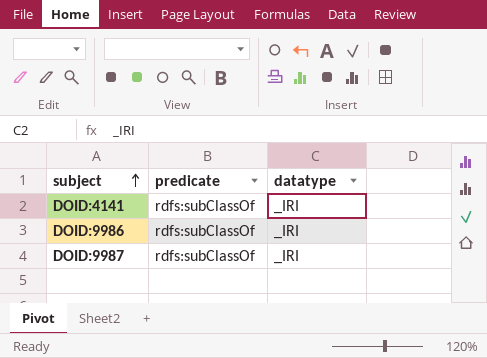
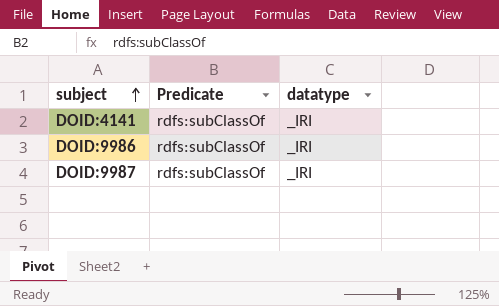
column name: predicate -> Predicate

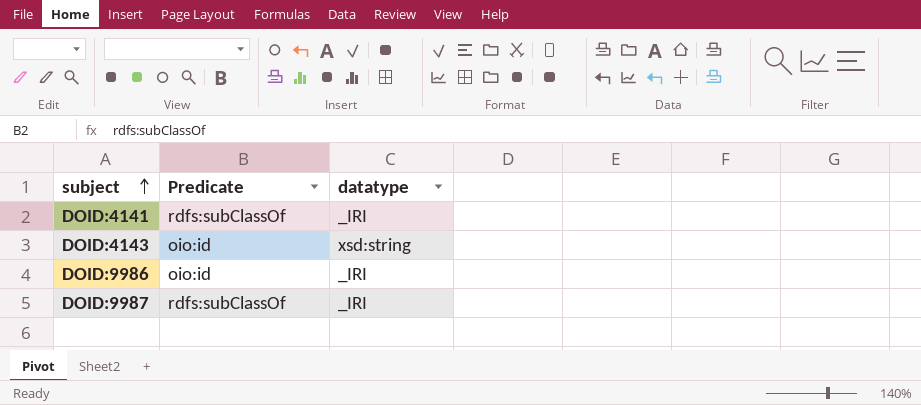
row DOID:4143: none -> oio:id | xsd:string
DOID:9986 | Predicate: rdfs:subClassOf -> oio:id

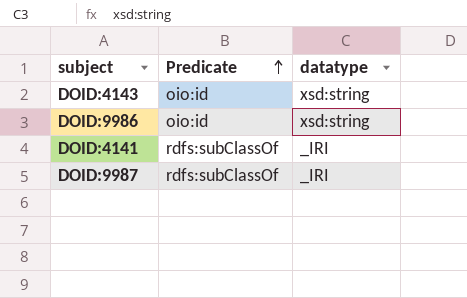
row order: subject ascending -> Predicate ascending
DOID:9986 | datatype: _IRI -> xsd:string

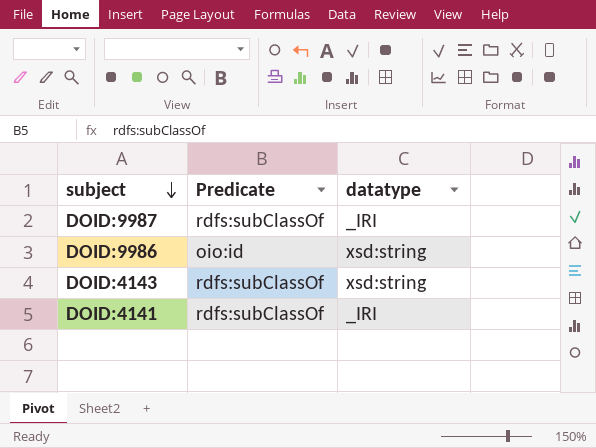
row order: Predicate ascending -> subject descending
DOID:4143 | Predicate: oio:id -> rdfs:subClassOf

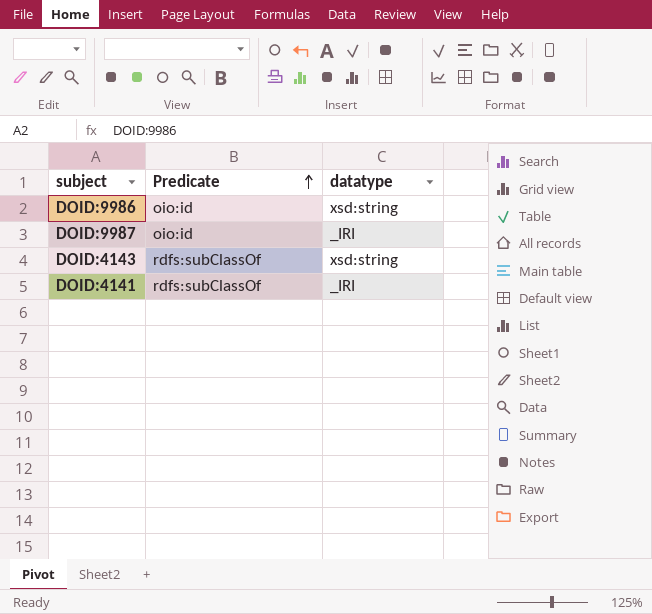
row order: subject descending -> Predicate ascending
DOID:9987 | Predicate: rdfs:subClassOf -> oio:id

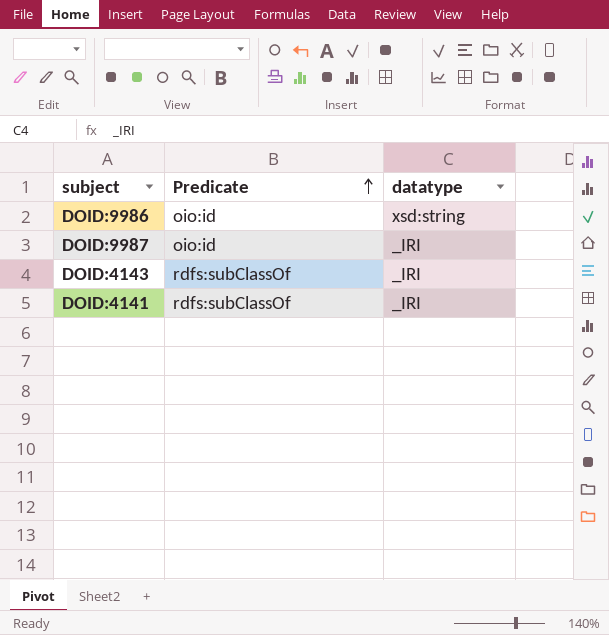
DOID:4143 | datatype: xsd:string -> _IRI

